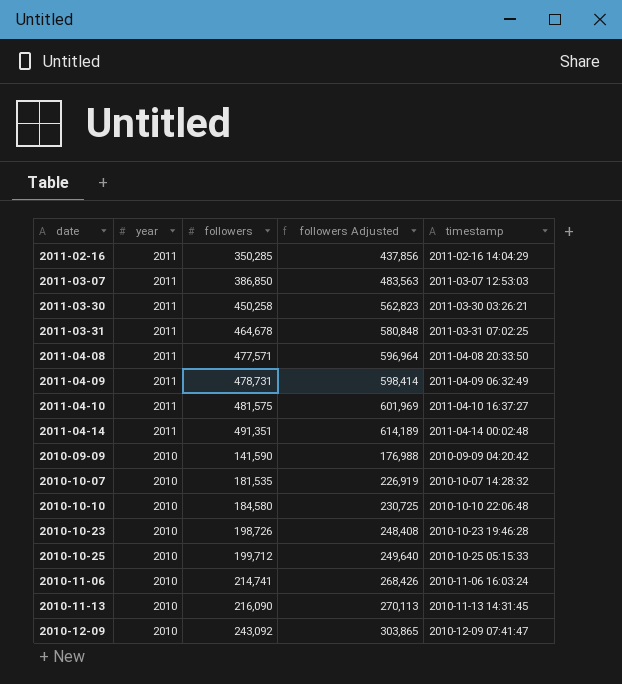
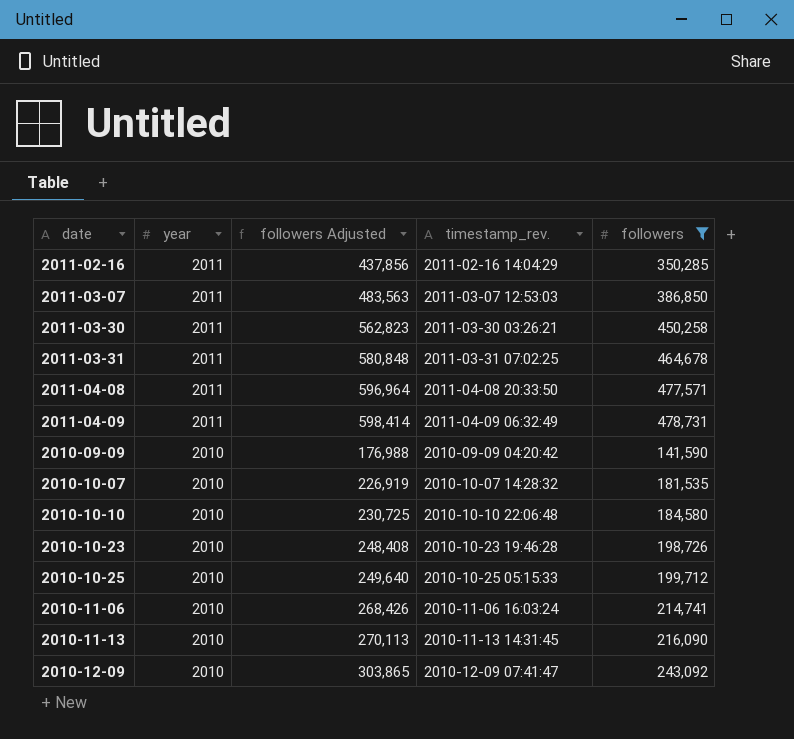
filter: none -> followers <= 478,731
column name: timestamp -> timestamp_rev.
column followers | position: 3 -> 5

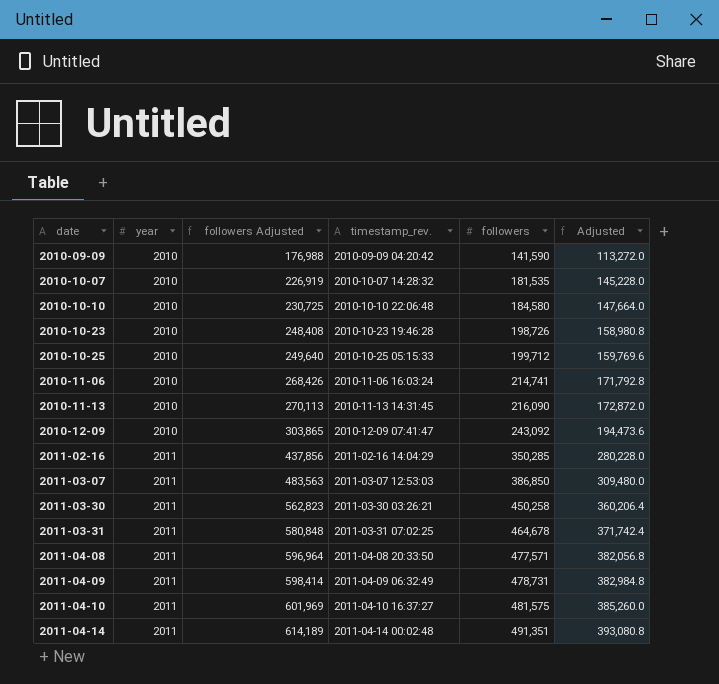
filter: followers <= 478,731 -> none
row order: year descending -> date ascending
column Adjusted | formula: none -> [followers] * 0.8

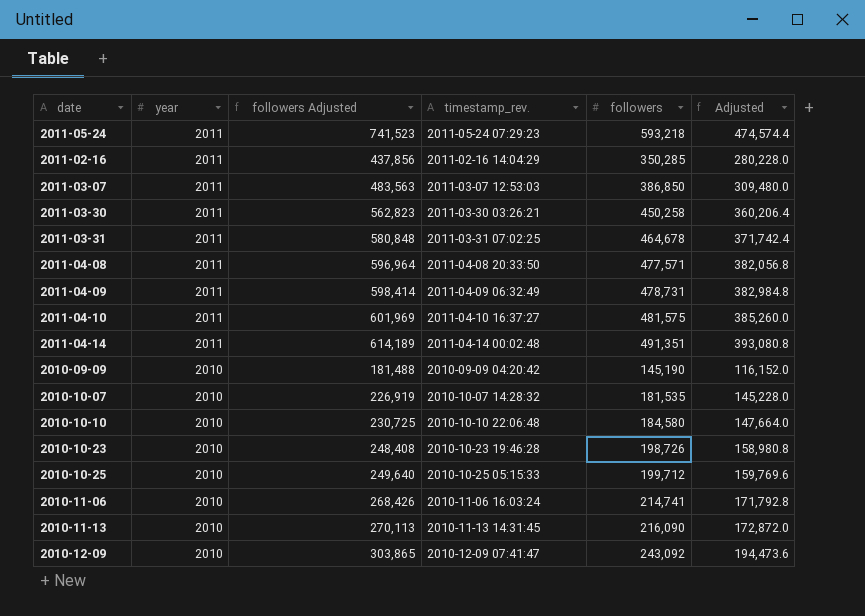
row order: date ascending -> year descending
row 2011-05-24: none -> 2011 | 741,523 | 2011-05-24 07:29:23 | 593,218 | 474,574.4
2010-09-09 | followers Adjusted: 176,988 -> 181,488
2010-09-09 | followers: 141,590 -> 145,190
2010-09-09 | Adjusted: 113,272.0 -> 116,152.0

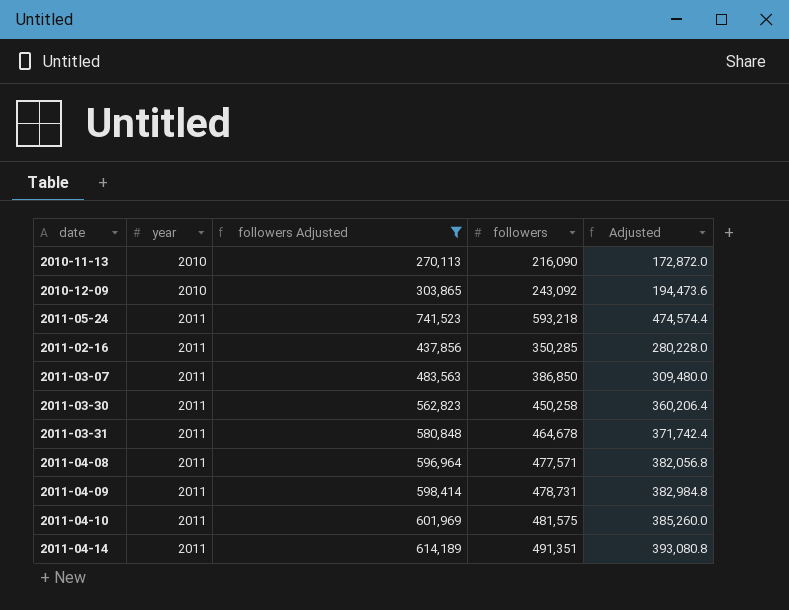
filter: none -> followers Adjusted >= 270,113
row order: year descending -> year ascending
column timestamp_rev. | position: 4 -> none

